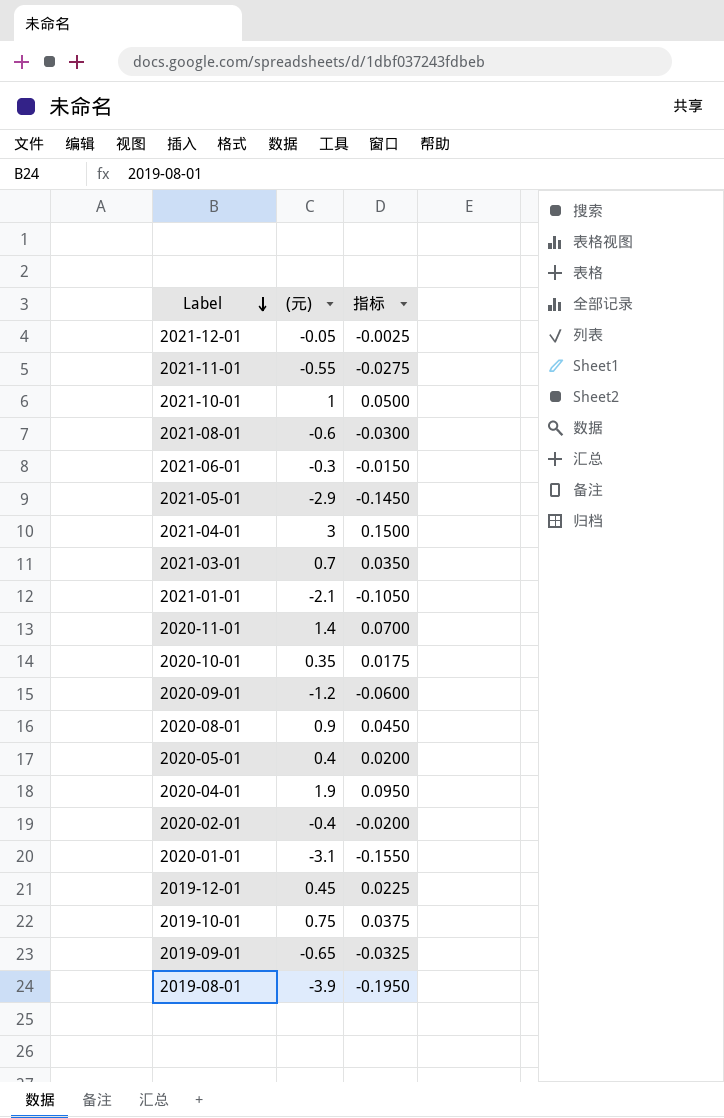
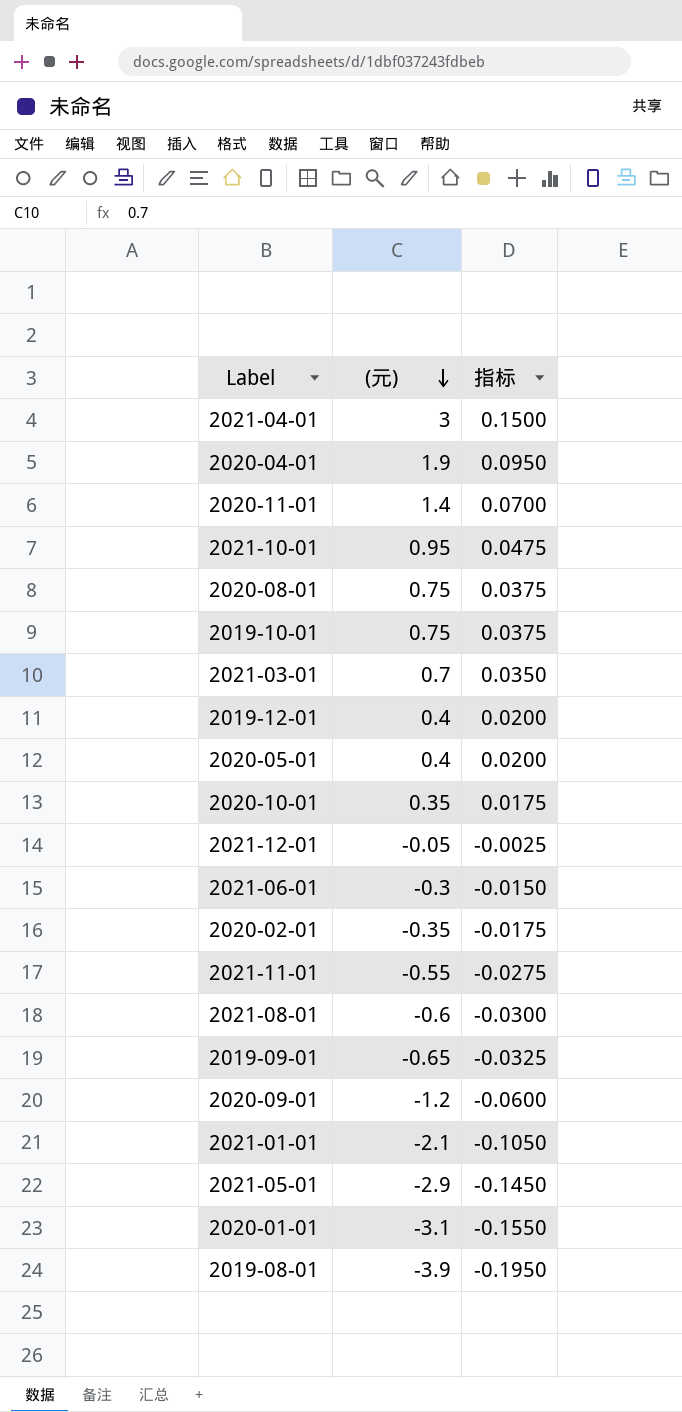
row order: Label descending -> (元) descending
2021-10-01 | (元): 1 -> 0.95
2021-10-01 | 指标: 0.0500 -> 0.0475
2020-08-01 | (元): 0.9 -> 0.75
2020-08-01 | 指标: 0.0450 -> 0.0375
2019-12-01 | (元): 0.45 -> 0.4
2019-12-01 | 指标: 0.0225 -> 0.0200
2020-02-01 | (元): -0.4 -> -0.35
2020-02-01 | 指标: -0.0200 -> -0.0175

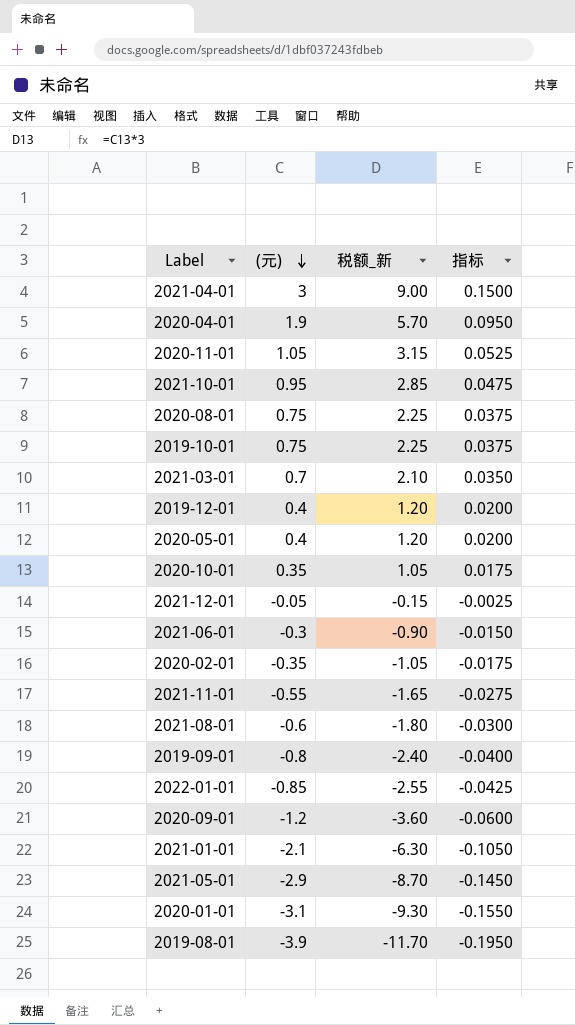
column 税额_新 | formula: none -> [(元)] * 3
2020-11-01 | (元): 1.4 -> 1.05
2020-11-01 | 指标: 0.0700 -> 0.0525
2019-09-01 | (元): -0.65 -> -0.8
2019-09-01 | 指标: -0.0325 -> -0.0400
row 2022-01-01: none -> -0.85 | -2.55 | -0.0425

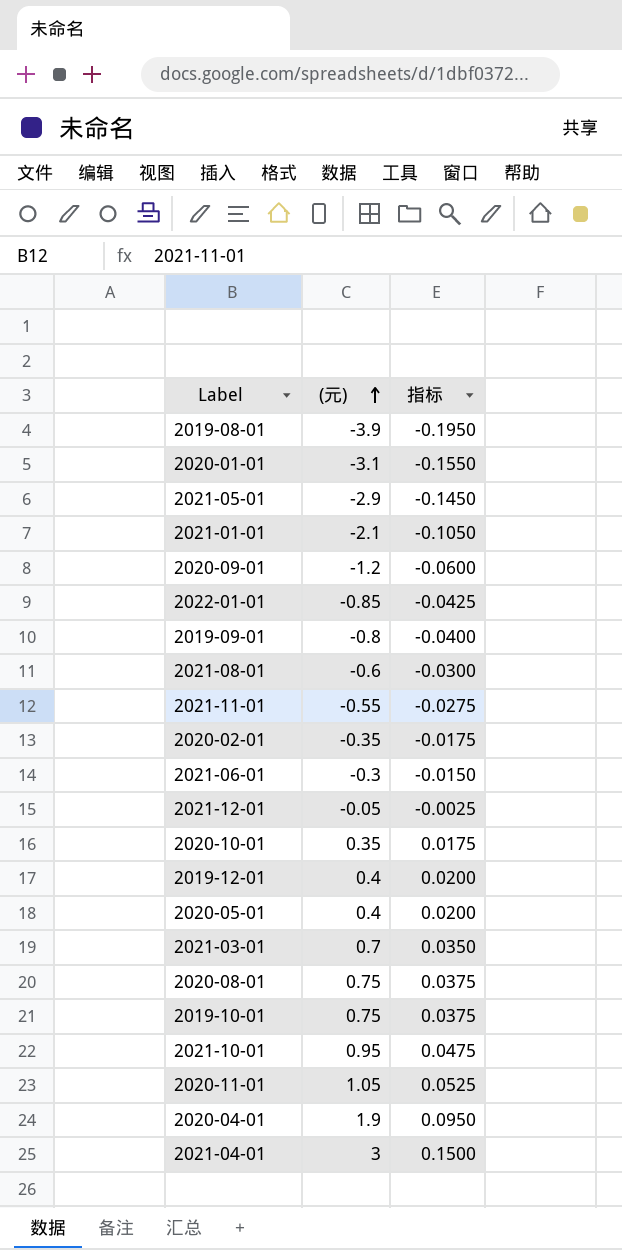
row order: (元) descending -> (元) ascending
column 税额_新 | formula: [(元)] * 3 -> none

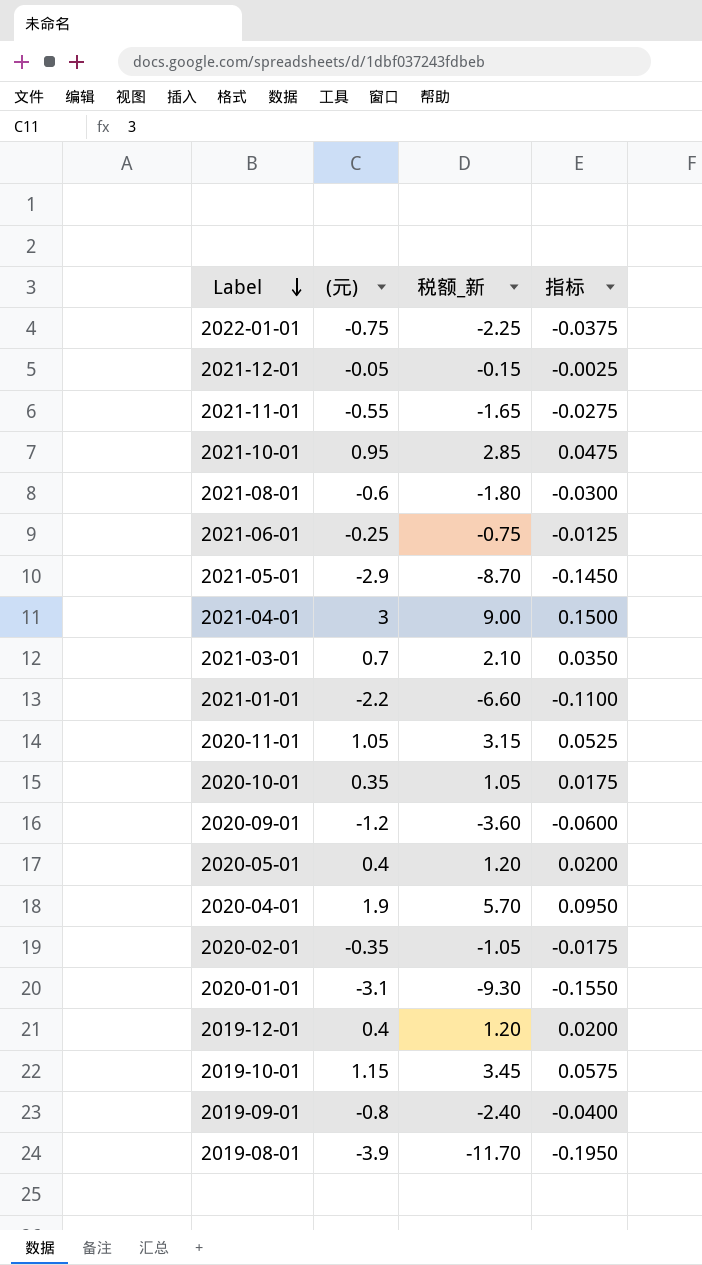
row order: (元) ascending -> Label descending
column 税额_新 | formula: none -> [(元)] * 3
row 2020-08-01: 0.75 | 0.0375 -> none
2022-01-01 | (元): -0.85 -> -0.75
2022-01-01 | 指标: -0.0425 -> -0.0375
2021-06-01 | (元): -0.3 -> -0.25
2021-06-01 | 指标: -0.0150 -> -0.0125
2021-01-01 | (元): -2.1 -> -2.2
2021-01-01 | 指标: -0.1050 -> -0.1100
2019-10-01 | (元): 0.75 -> 1.15
2019-10-01 | 指标: 0.0375 -> 0.0575

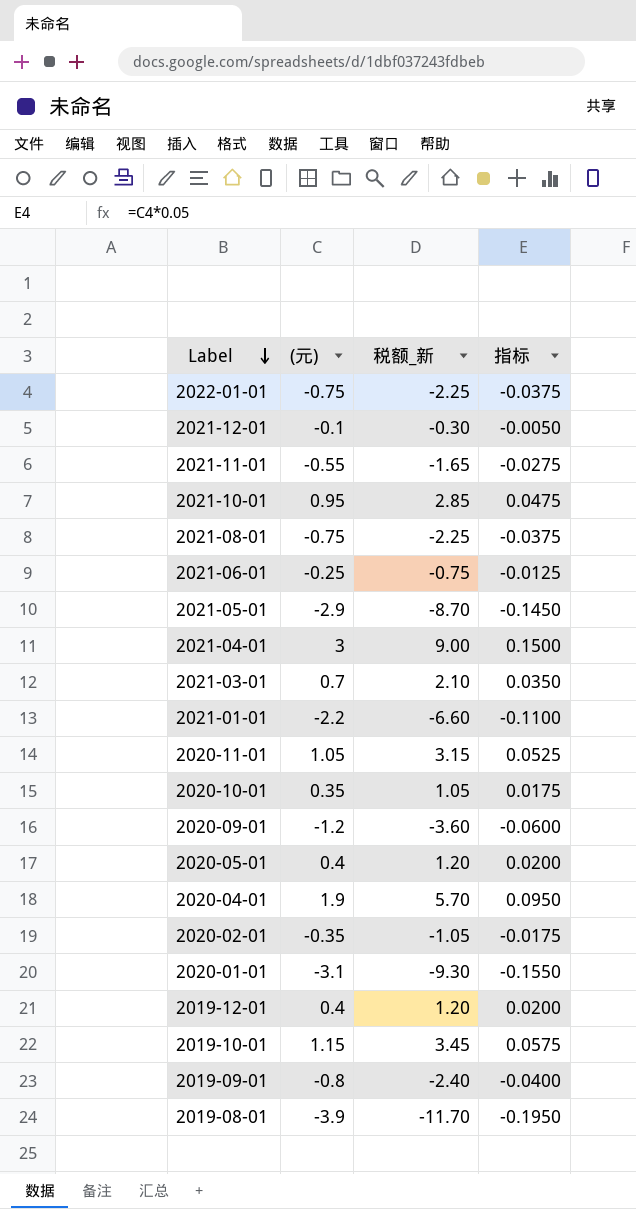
2021-12-01 | (元): -0.05 -> -0.1
2021-12-01 | 税额_新: -0.15 -> -0.30
2021-12-01 | 指标: -0.0025 -> -0.0050
2021-08-01 | (元): -0.6 -> -0.75
2021-08-01 | 税额_新: -1.80 -> -2.25
2021-08-01 | 指标: -0.0300 -> -0.0375

